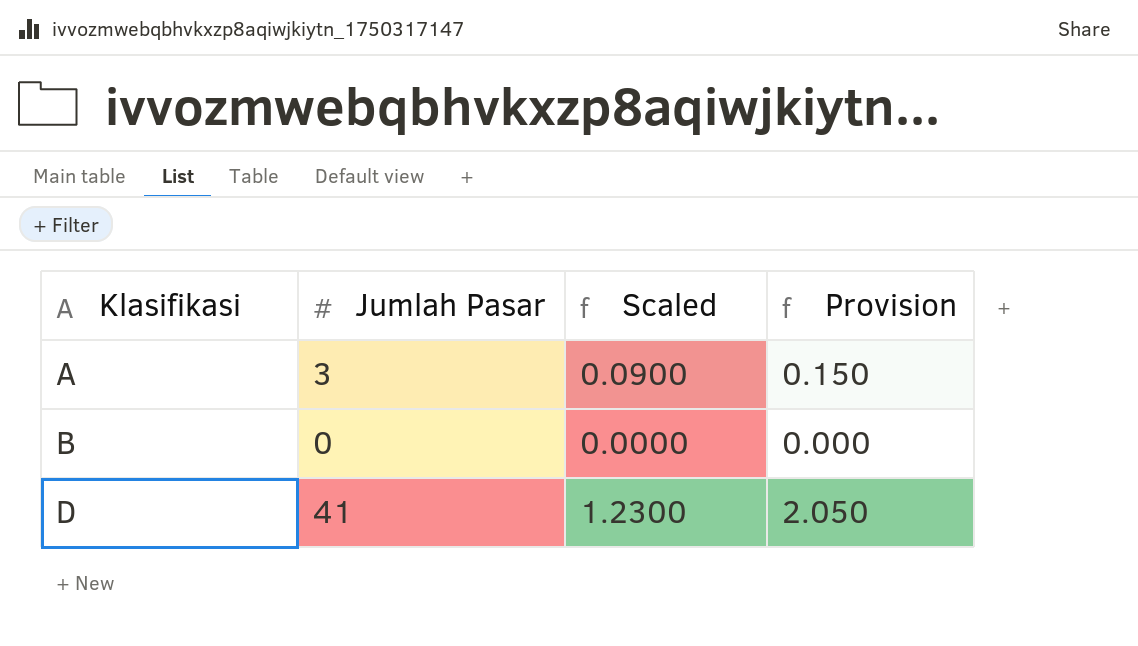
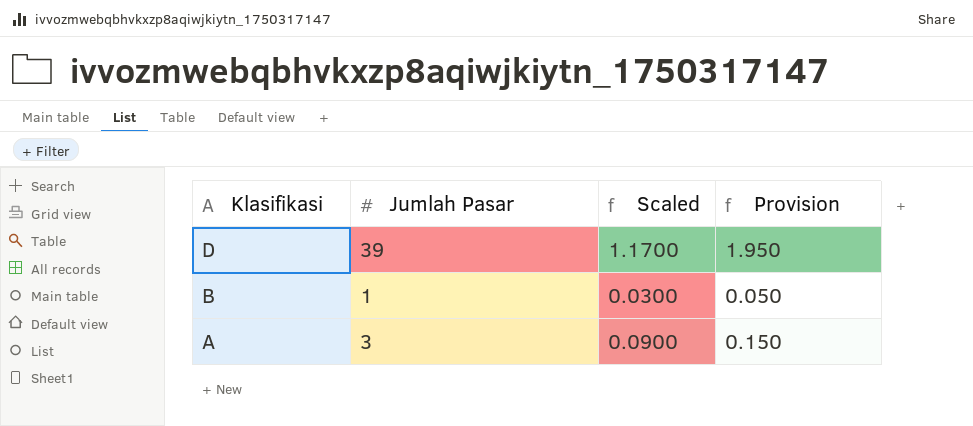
row order: Klasifikasi ascending -> Klasifikasi descending
D | Jumlah Pasar: 41 -> 39
D | Scaled: 1.2300 -> 1.1700
D | Provision: 2.050 -> 1.950
B | Jumlah Pasar: 0 -> 1
B | Scaled: 0.0000 -> 0.0300
B | Provision: 0.000 -> 0.050

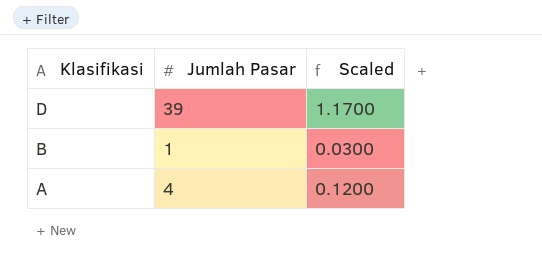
column Provision | formula: [Jumlah Pasar] * 0.05 -> none
A | Jumlah Pasar: 3 -> 4
A | Scaled: 0.0900 -> 0.1200

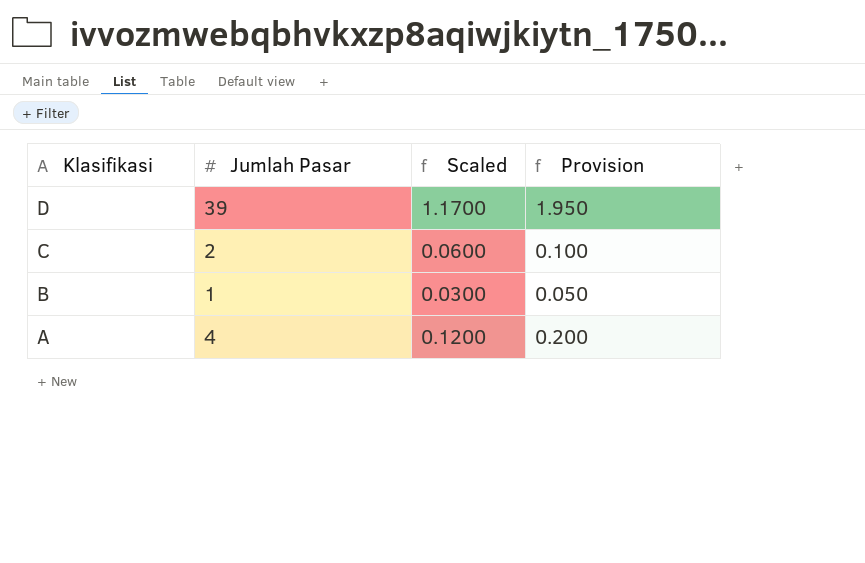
column Provision | formula: none -> [Jumlah Pasar] * 0.05
row C: none -> 2 | 0.0600 | 0.100

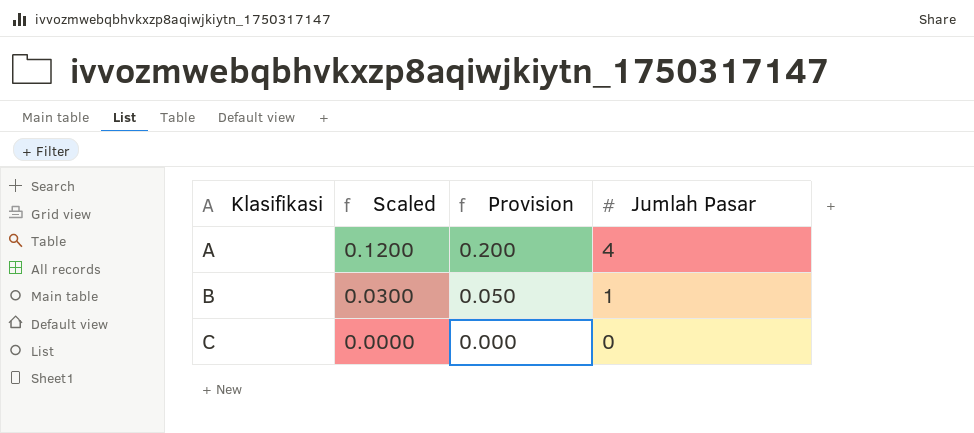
row order: Klasifikasi descending -> Klasifikasi ascending
column Jumlah Pasar | position: 2 -> 4
row D: 39 | 1.1700 | 1.950 -> none
C | Scaled: 0.0600 -> 0.0000
C | Provision: 0.100 -> 0.000
C | Jumlah Pasar: 2 -> 0

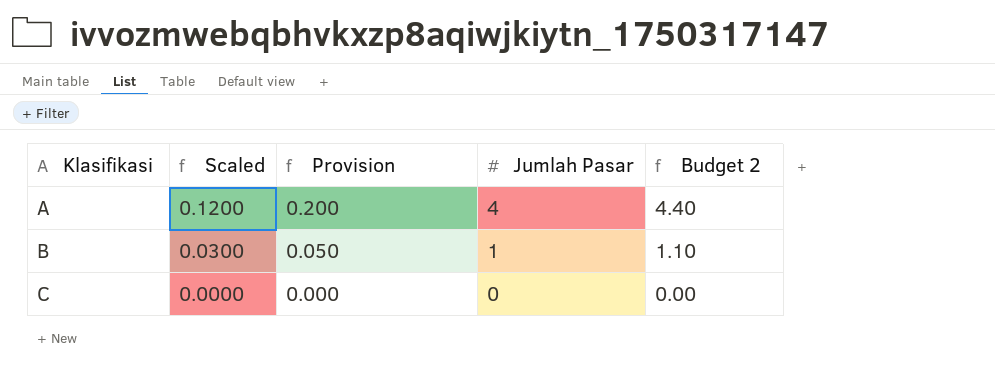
column Budget 2 | formula: none -> [Jumlah Pasar] * 1.1

